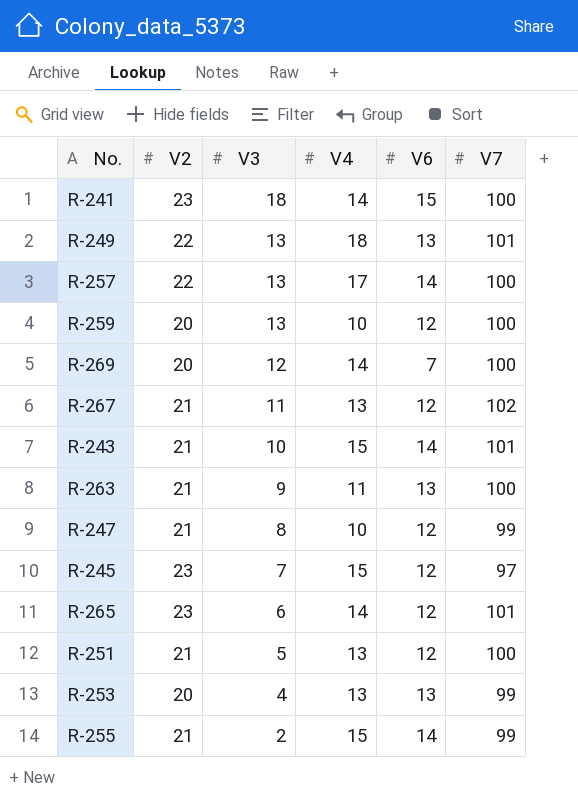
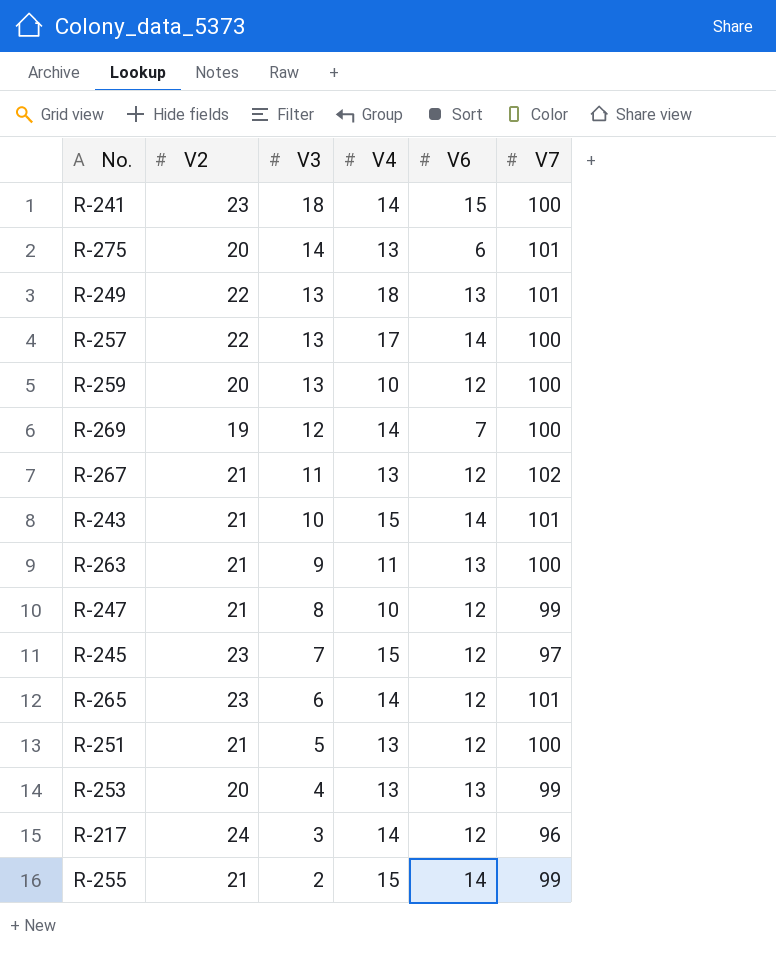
row R-275: none -> 20 | 14 | 13 | 6 | 101
R-269 | V2: 20 -> 19
row R-217: none -> 24 | 3 | 14 | 12 | 96

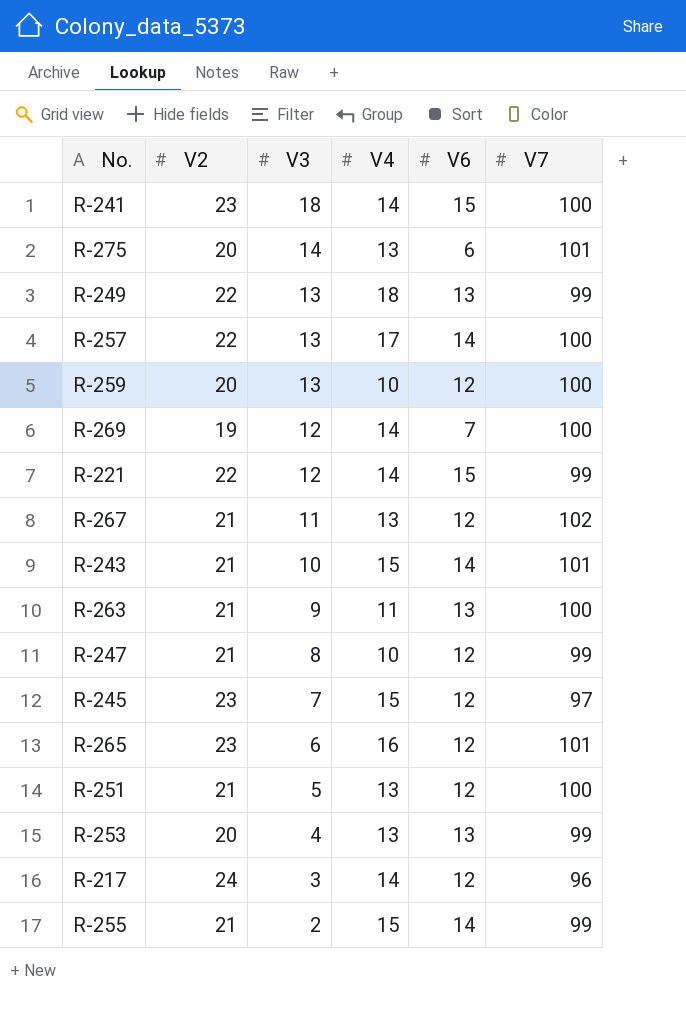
R-249 | V7: 101 -> 99
row R-221: none -> 22 | 12 | 14 | 15 | 99
R-265 | V4: 14 -> 16

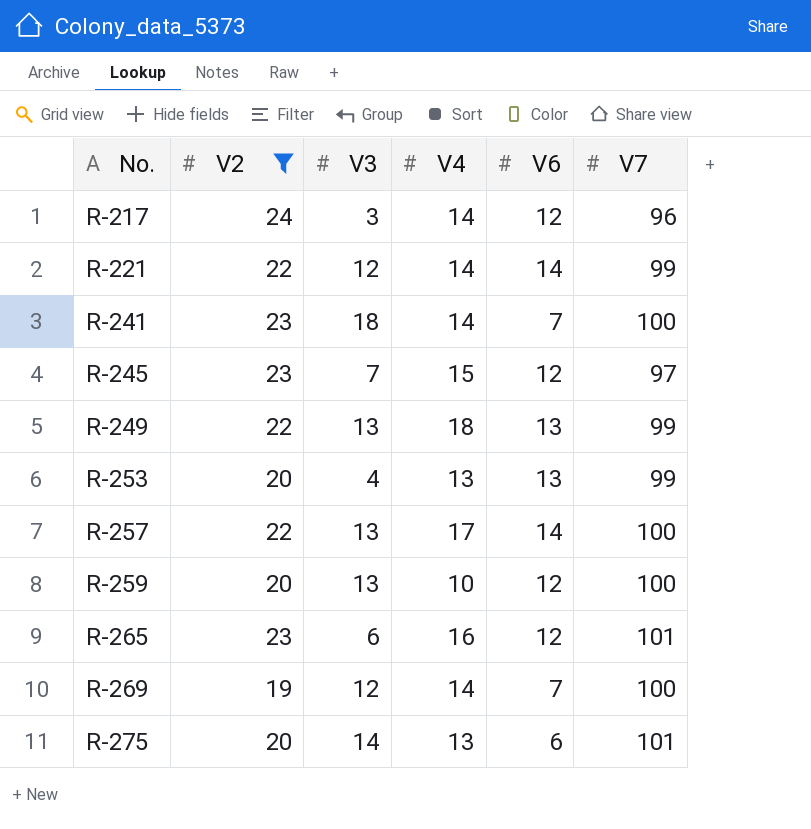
filter: none -> V2 != 21
row order: V3 descending -> No. ascending
R-221 | V6: 15 -> 14
R-241 | V6: 15 -> 7

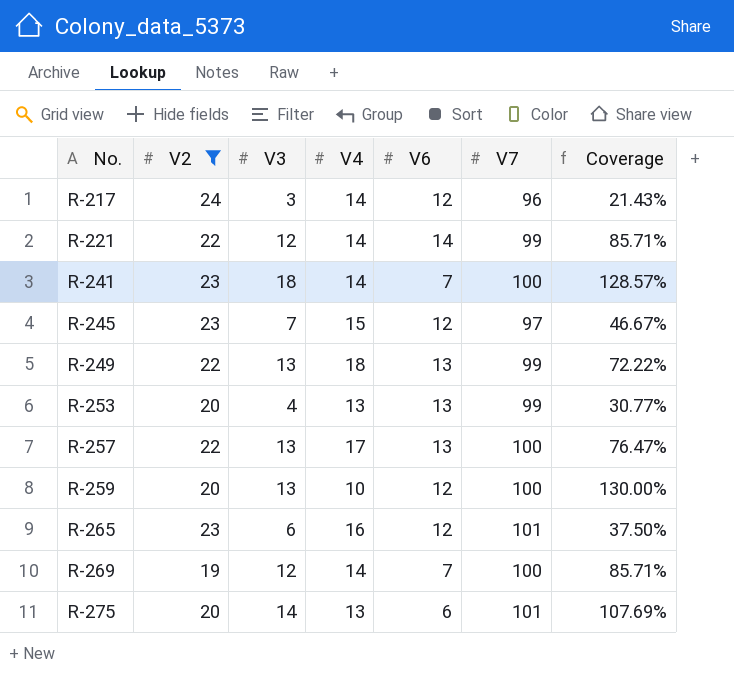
column Coverage | formula: none -> [V3] / [V4]
R-257 | V6: 14 -> 13

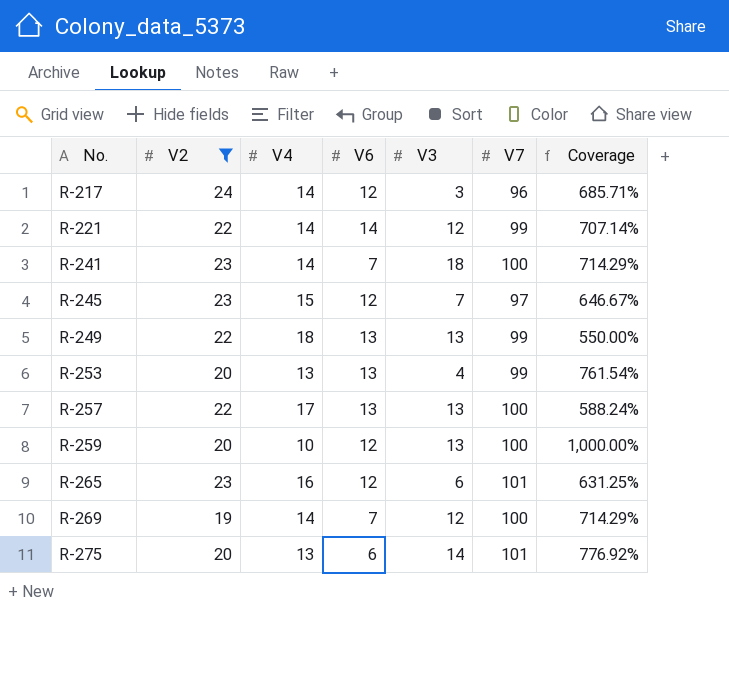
column V3 | position: 3 -> 5
column Coverage | formula: [V3] / [V4] -> [V7] / [V4]

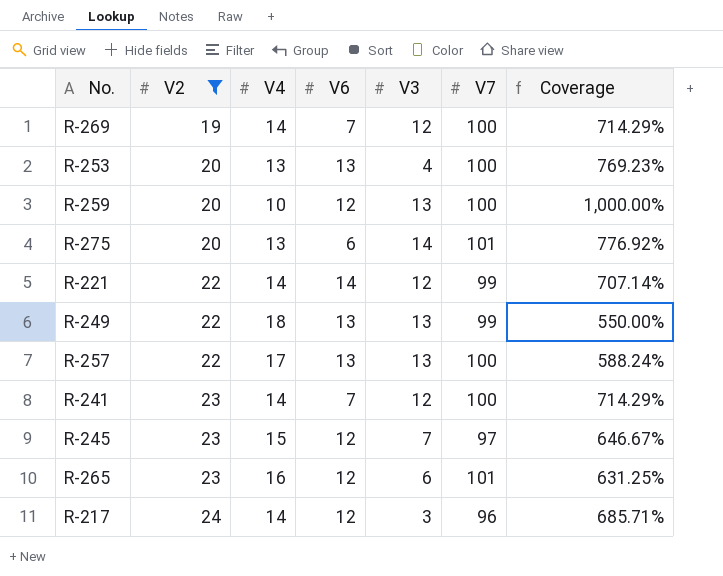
row order: No. ascending -> V2 ascending
R-253 | V7: 99 -> 100
R-253 | Coverage: 761.54% -> 769.23%
R-241 | V3: 18 -> 12

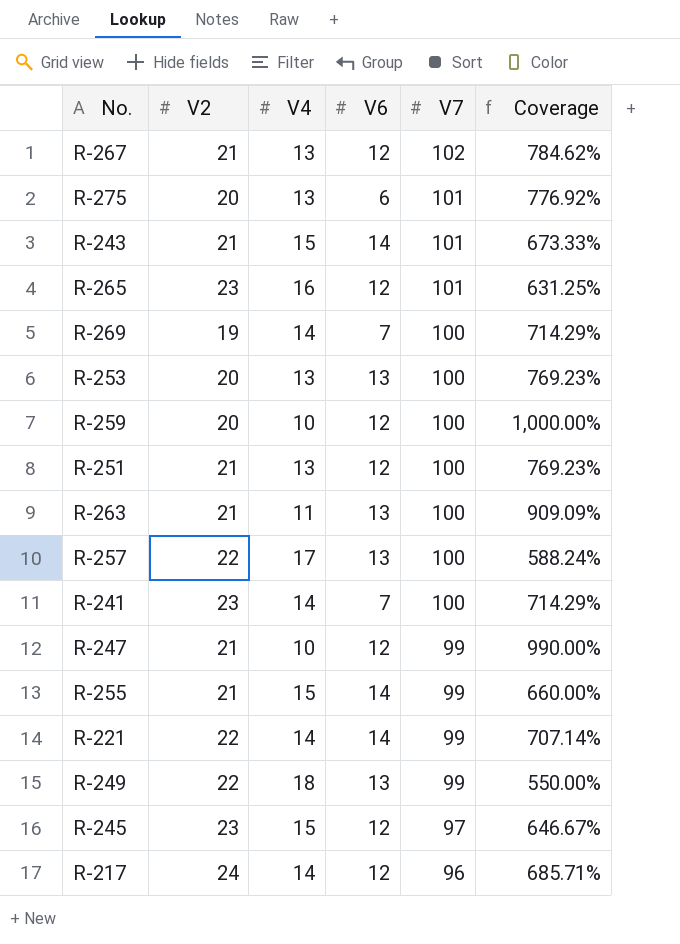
filter: V2 != 21 -> none
row order: V2 ascending -> V7 descending
column V3 | position: 5 -> none

